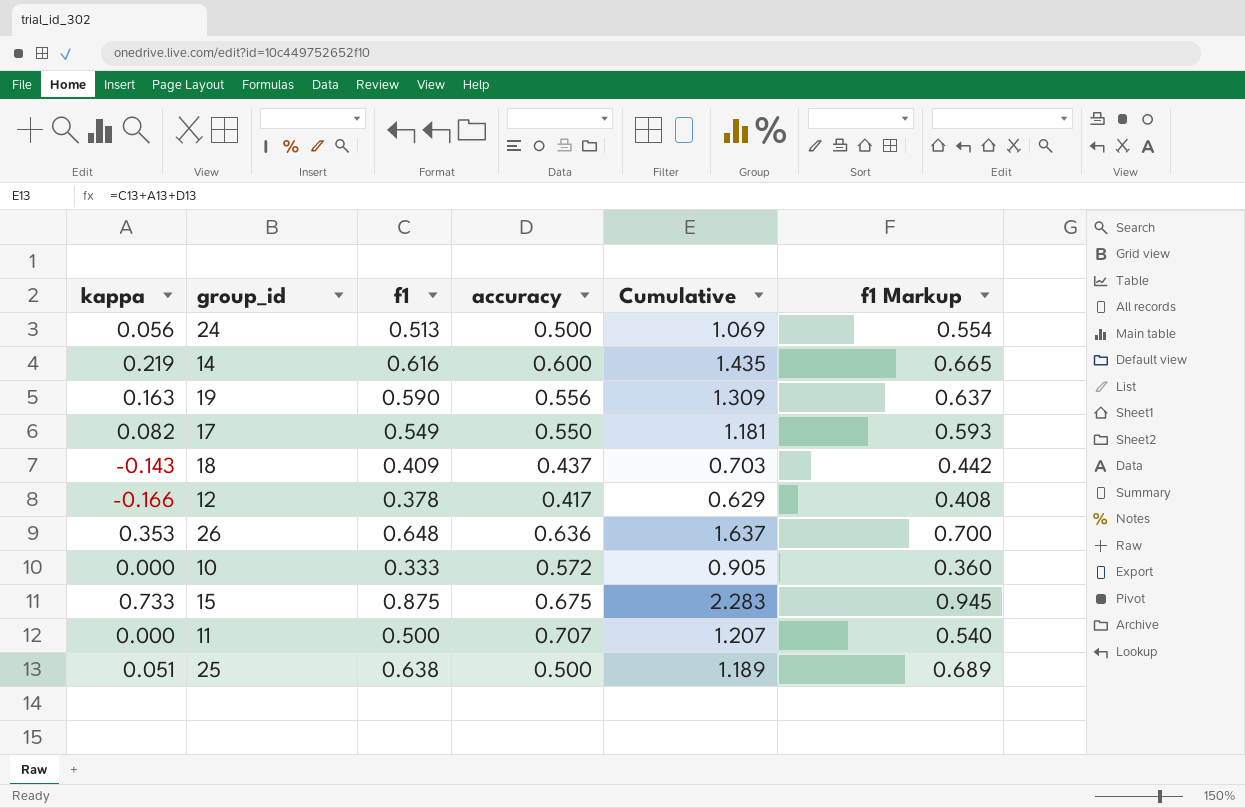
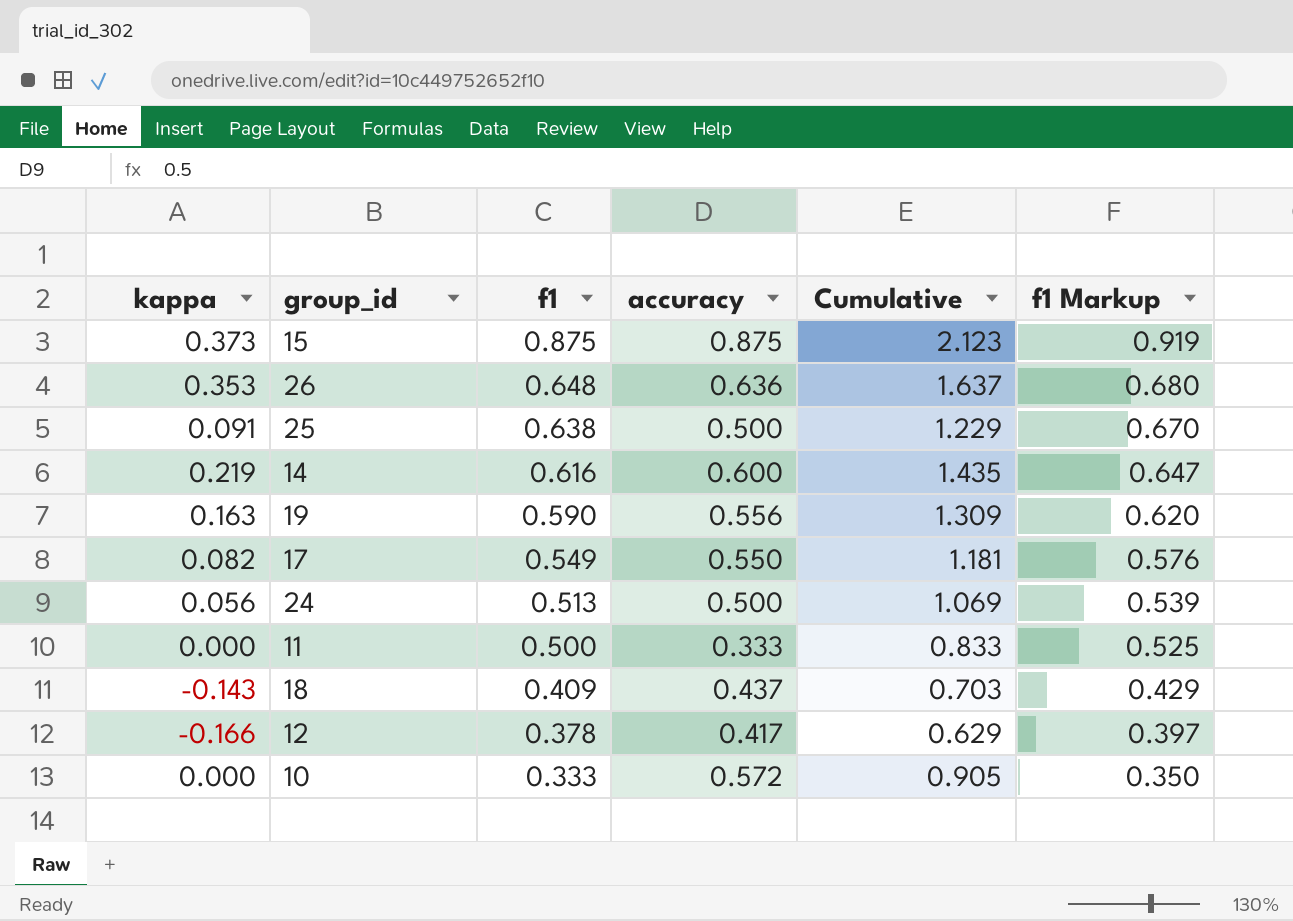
row order: none -> f1 descending
column f1 Markup | formula: [f1] * 1.08 -> [f1] * 1.05
15 | kappa: 0.733 -> 0.373
15 | accuracy: 0.675 -> 0.875
15 | Cumulative: 2.283 -> 2.123
25 | kappa: 0.051 -> 0.091
25 | Cumulative: 1.189 -> 1.229
11 | accuracy: 0.707 -> 0.333
11 | Cumulative: 1.207 -> 0.833

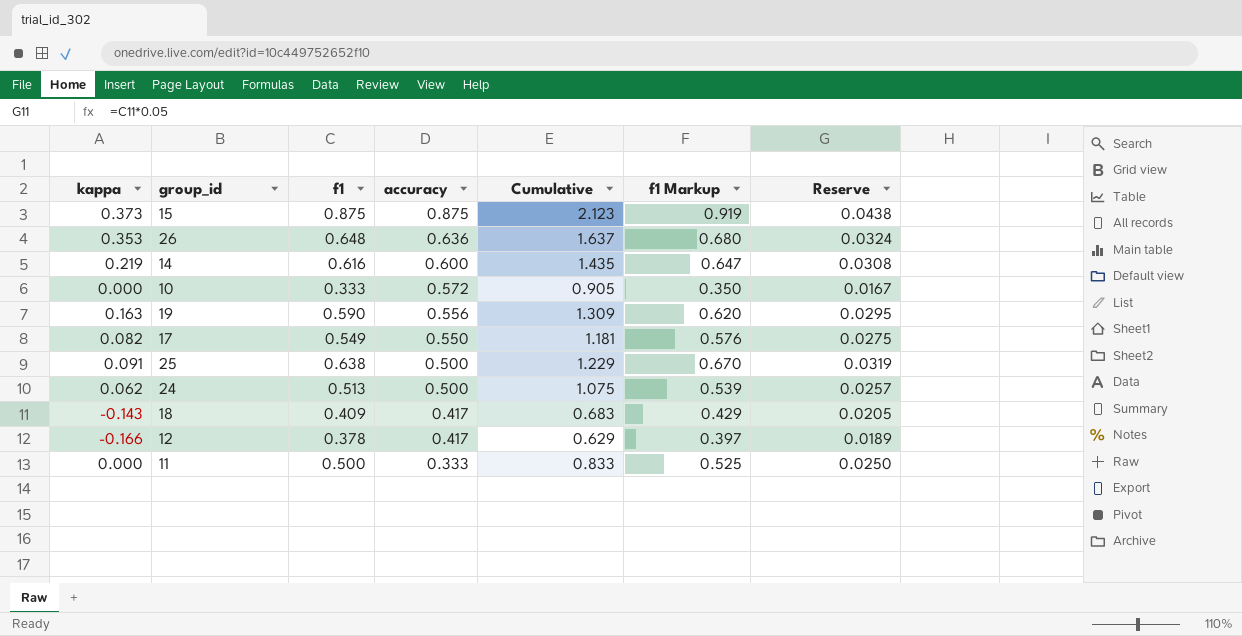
row order: f1 descending -> accuracy descending
column Reserve | formula: none -> [f1] * 0.05
24 | kappa: 0.056 -> 0.062
24 | Cumulative: 1.069 -> 1.075
18 | accuracy: 0.437 -> 0.417
18 | Cumulative: 0.703 -> 0.683

